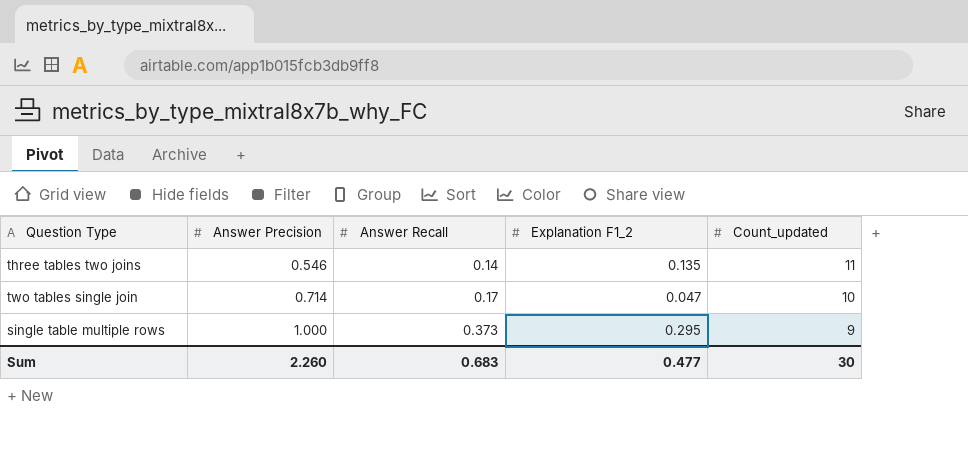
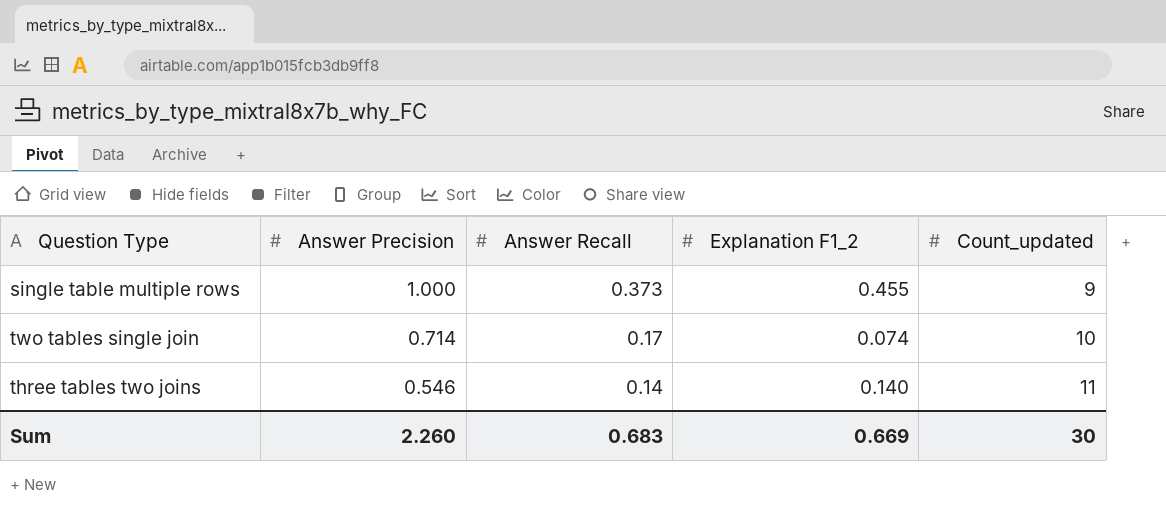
row order: Answer Precision ascending -> Answer Precision descending
single table multiple rows | Explanation F1_2: 0.295 -> 0.455
two tables single join | Explanation F1_2: 0.047 -> 0.074
three tables two joins | Explanation F1_2: 0.135 -> 0.140
Sum | Explanation F1_2: 0.477 -> 0.669

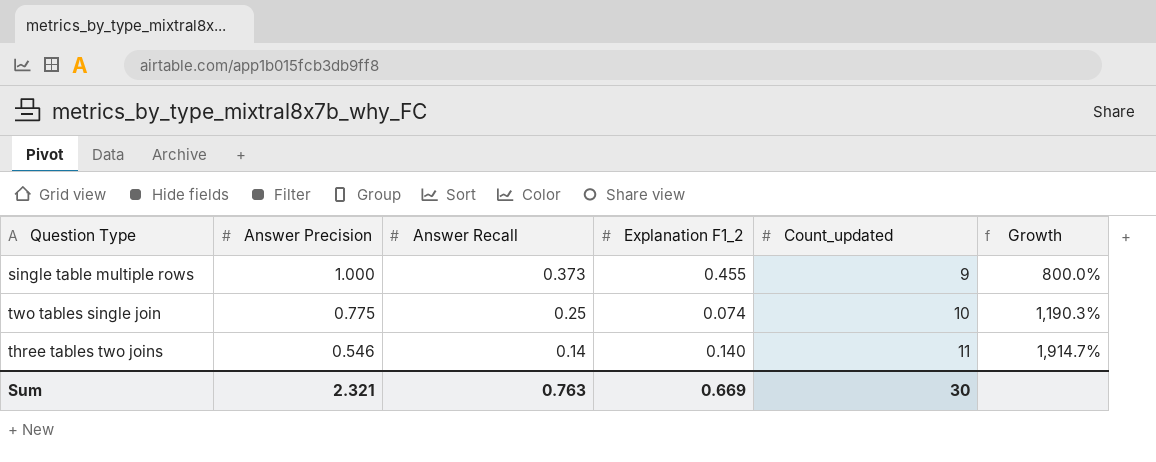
column Growth | formula: none -> ([Count_updated] - [Answer Precision]) / [Answer Precision]
two tables single join | Answer Precision: 0.714 -> 0.775
two tables single join | Answer Recall: 0.17 -> 0.25
Sum | Answer Precision: 2.260 -> 2.321
Sum | Answer Recall: 0.683 -> 0.763

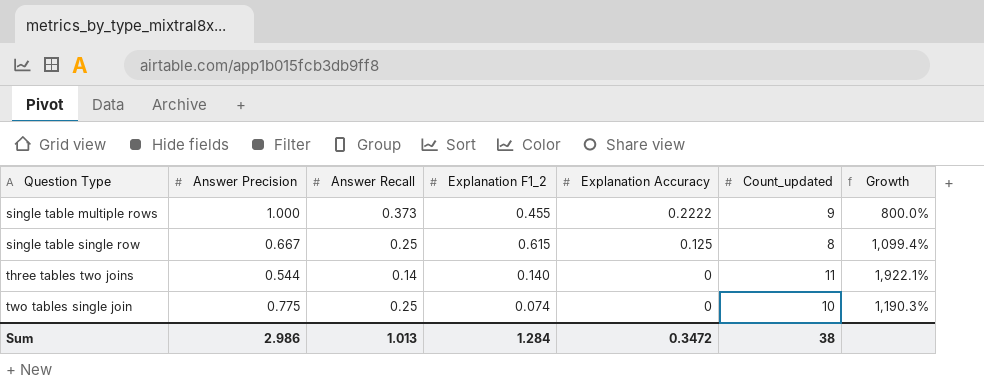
row order: Answer Precision descending -> Question Type ascending
column Explanation Accuracy | position: none -> 5
row single table single row: none -> 0.667 | 0.25 | 0.615 | 0.125 | 8 | 1,099.4%
three tables two joins | Answer Precision: 0.546 -> 0.544
three tables two joins | Growth: 1,914.7% -> 1,922.1%
Sum | Answer Precision: 2.321 -> 2.986
Sum | Answer Recall: 0.763 -> 1.013
Sum | Explanation F1_2: 0.669 -> 1.284
Sum | Count_updated: 30 -> 38

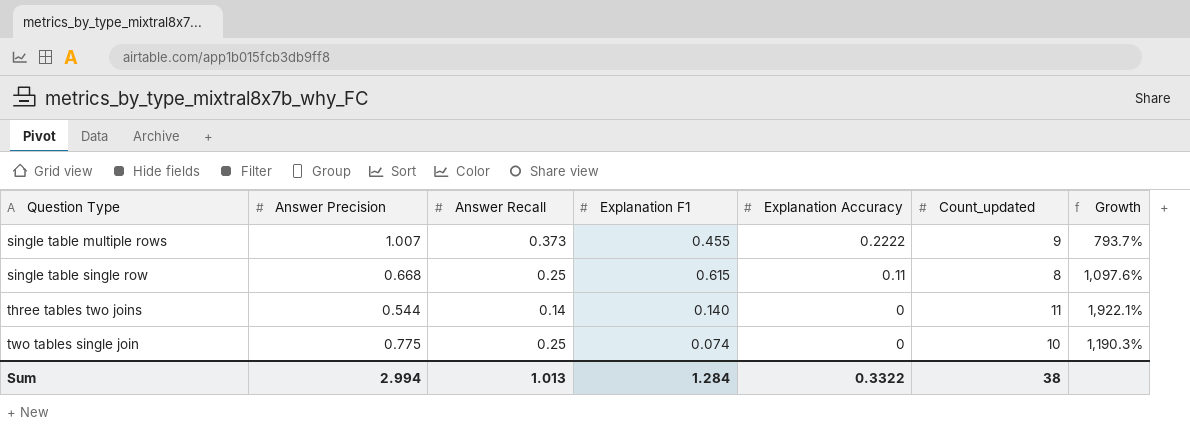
column name: Explanation F1_2 -> Explanation F1
single table multiple rows | Answer Precision: 1.000 -> 1.007
single table multiple rows | Growth: 800.0% -> 793.7%
single table single row | Answer Precision: 0.667 -> 0.668
single table single row | Explanation Accuracy: 0.125 -> 0.11
single table single row | Growth: 1,099.4% -> 1,097.6%
Sum | Answer Precision: 2.986 -> 2.994
Sum | Explanation Accuracy: 0.3472 -> 0.3322

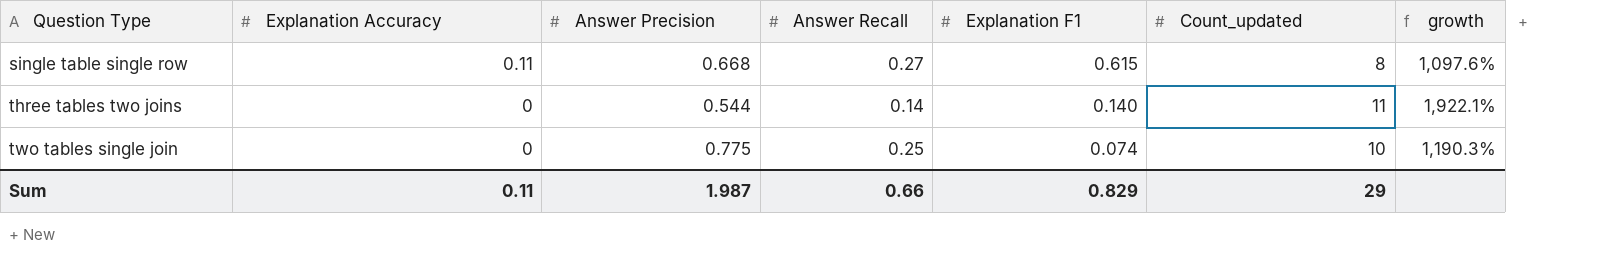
column Explanation Accuracy | position: 5 -> 2
column name: Growth -> growth
row single table multiple rows: 1.007 | 0.373 | 0.455 | 0.2222 | 9 | 793.7% -> none
single table single row | Answer Recall: 0.25 -> 0.27
Sum | Explanation Accuracy: 0.3322 -> 0.11
Sum | Answer Precision: 2.994 -> 1.987
Sum | Answer Recall: 1.013 -> 0.66
Sum | Explanation F1: 1.284 -> 0.829
Sum | Count_updated: 38 -> 29

